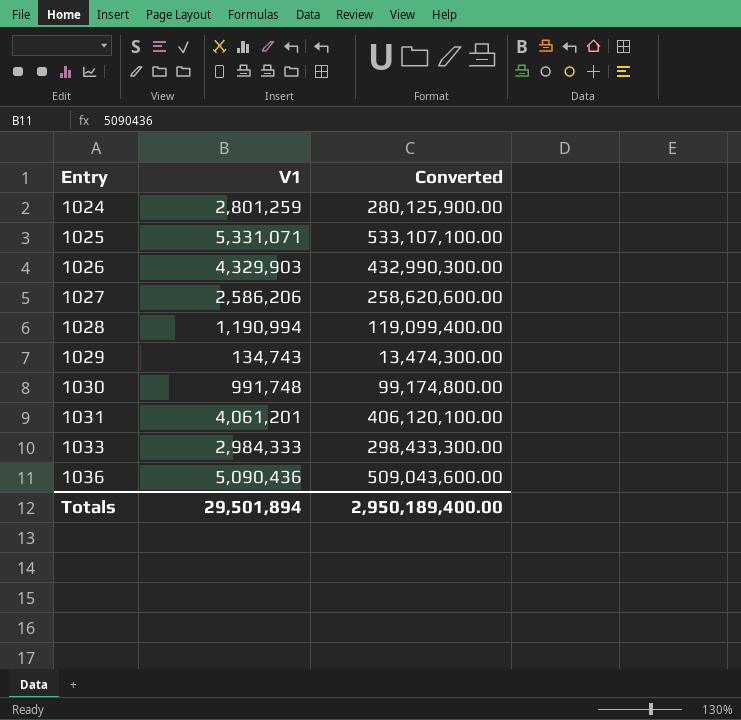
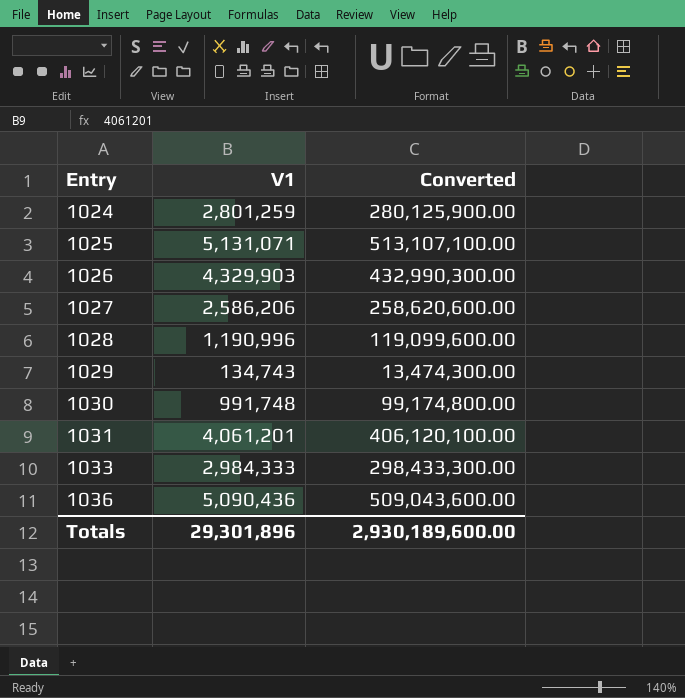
1025 | V1: 5,331,071 -> 5,131,071
1025 | Converted: 533,107,100.00 -> 513,107,100.00
1028 | V1: 1,190,994 -> 1,190,996
1028 | Converted: 119,099,400.00 -> 119,099,600.00
Totals | V1: 29,501,894 -> 29,301,896
Totals | Converted: 2,950,189,400.00 -> 2,930,189,600.00

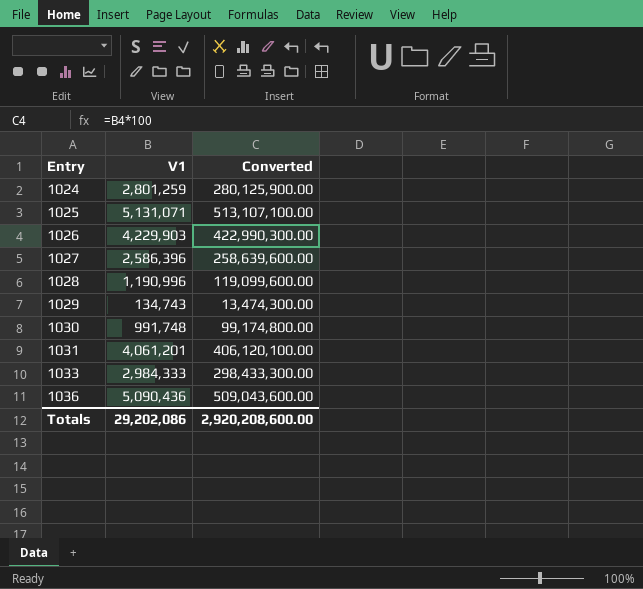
1026 | V1: 4,329,903 -> 4,229,903
1026 | Converted: 432,990,300.00 -> 422,990,300.00
1027 | V1: 2,586,206 -> 2,586,396
1027 | Converted: 258,620,600.00 -> 258,639,600.00
Totals | V1: 29,301,896 -> 29,202,086
Totals | Converted: 2,930,189,600.00 -> 2,920,208,600.00

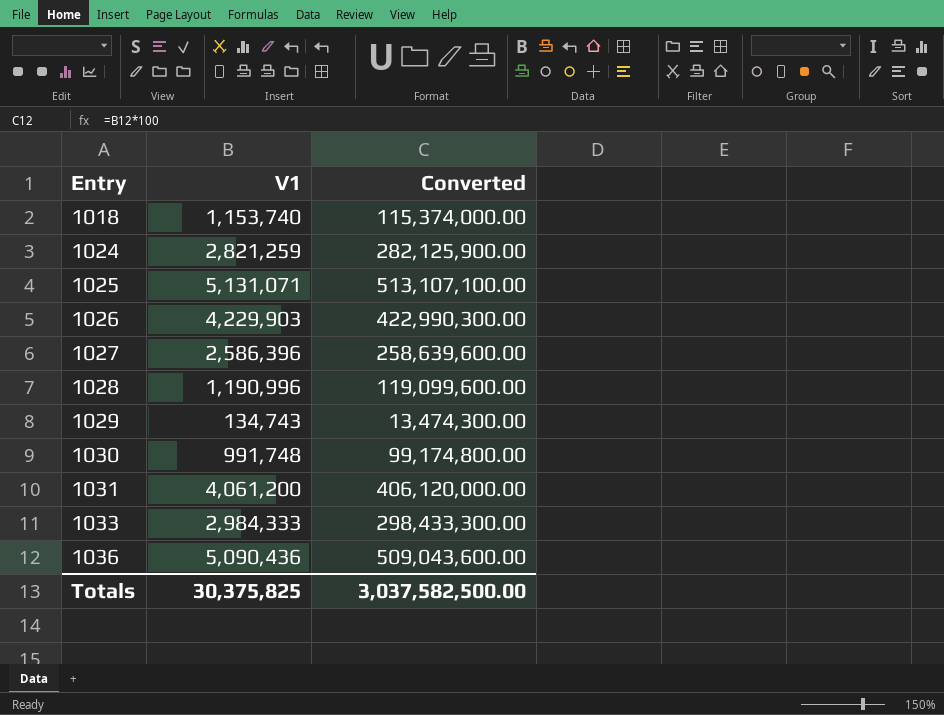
row 1018: none -> 1,153,740 | 115,374,000.00
1024 | V1: 2,801,259 -> 2,821,259
1024 | Converted: 280,125,900.00 -> 282,125,900.00
1031 | V1: 4,061,201 -> 4,061,200
1031 | Converted: 406,120,100.00 -> 406,120,000.00
Totals | V1: 29,202,086 -> 30,375,825
Totals | Converted: 2,920,208,600.00 -> 3,037,582,500.00

